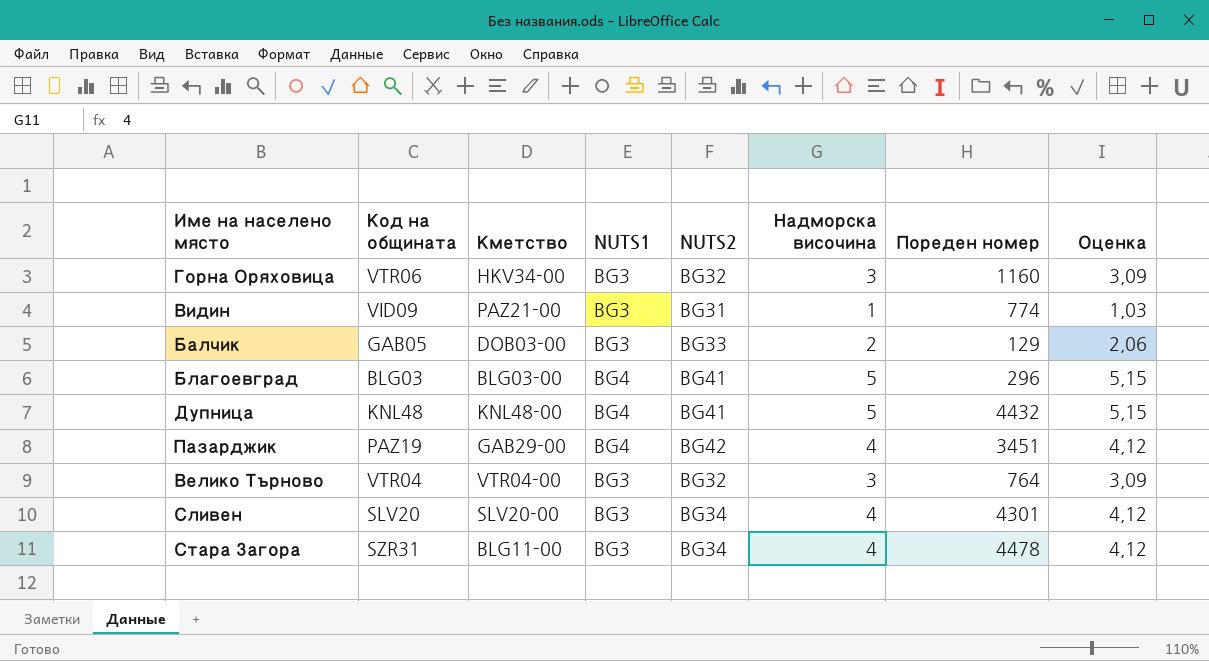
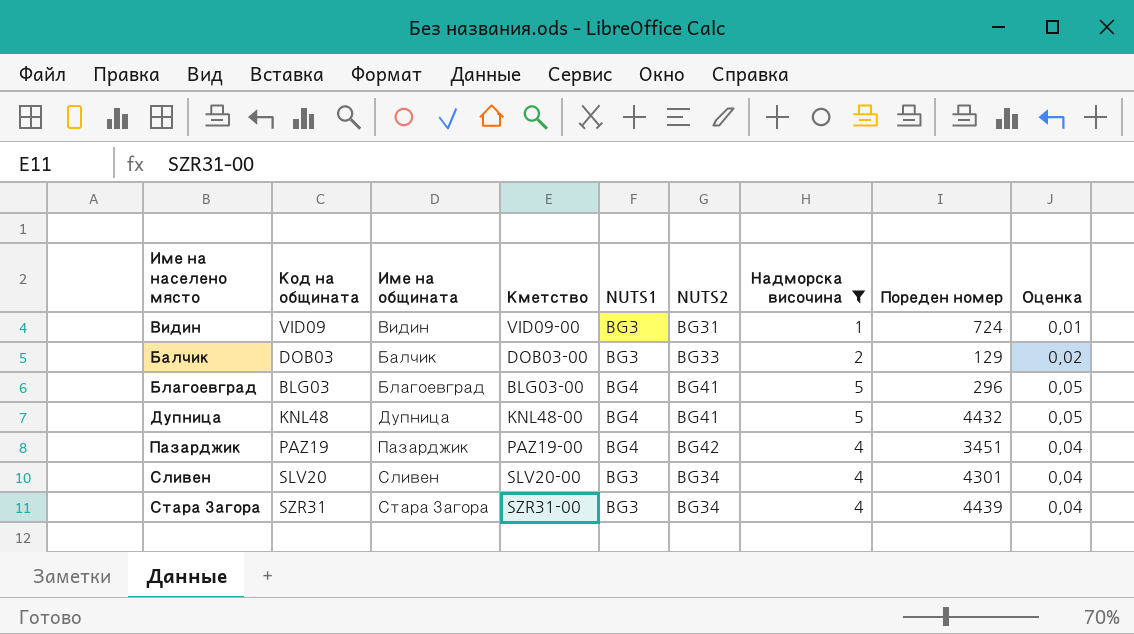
filter: none -> Надморска височина != 3
column Име на общината | position: none -> 3
column Оценка | formula: [Надморска височина] * 1,03 -> [Надморска височина] * 0,01
Видин | Кметство: PAZ21-00 -> VID09-00
Видин | Пореден номер: 774 -> 724
Балчик | Код на общината: GAB05 -> DOB03
Пазарджик | Кметство: GAB29-00 -> PAZ19-00
Стара Загора | Кметство: BLG11-00 -> SZR31-00
Стара Загора | Пореден номер: 4478 -> 4439

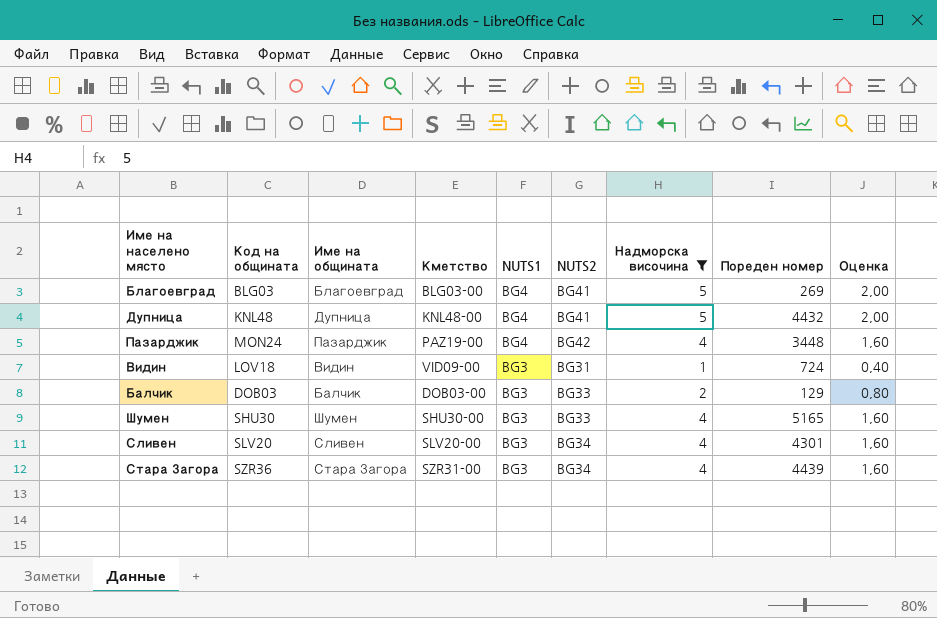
row order: none -> NUTS1 descending
column Оценка | formula: [Надморска височина] * 0,01 -> [Надморска височина] * 0,4
Благоевград | Пореден номер: 296 -> 269
Пазарджик | Код на общината: PAZ19 -> MON24
Пазарджик | Пореден номер: 3451 -> 3448
Видин | Код на общината: VID09 -> LOV18
row Шумен: none -> SHU30 | Шумен | SHU30-00 | BG3 | BG33 | 4 | 5165 | 1,60
Стара Загора | Код на общината: SZR31 -> SZR36

